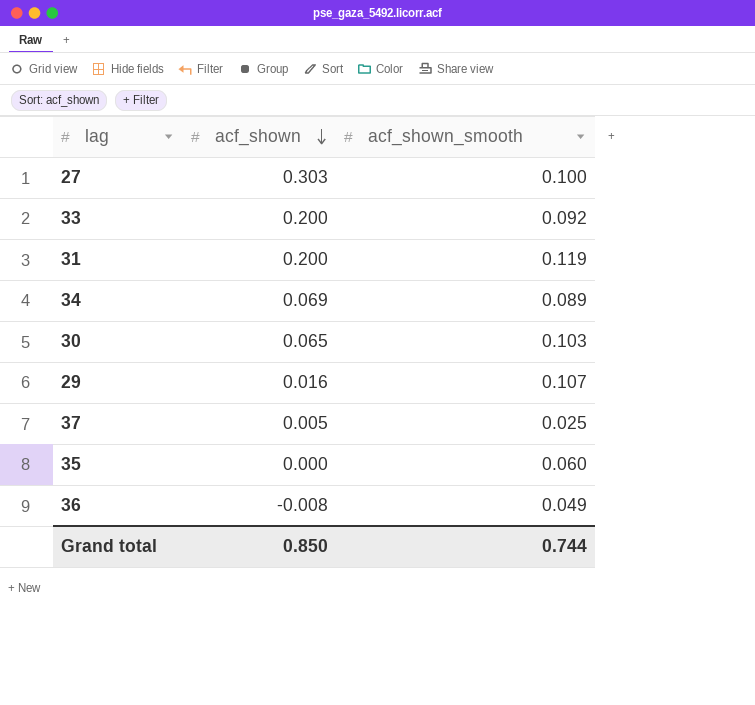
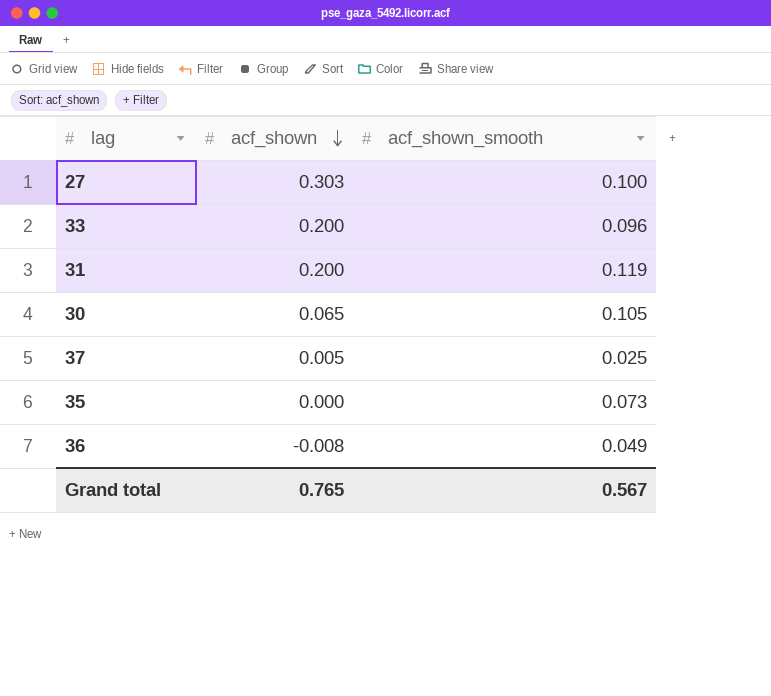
row 34: 0.069 | 0.089 -> none
row 29: 0.016 | 0.107 -> none
33 | acf_shown_smooth: 0.092 -> 0.096
30 | acf_shown_smooth: 0.103 -> 0.105
35 | acf_shown_smooth: 0.060 -> 0.073
Grand total | acf_shown: 0.850 -> 0.765
Grand total | acf_shown_smooth: 0.744 -> 0.567

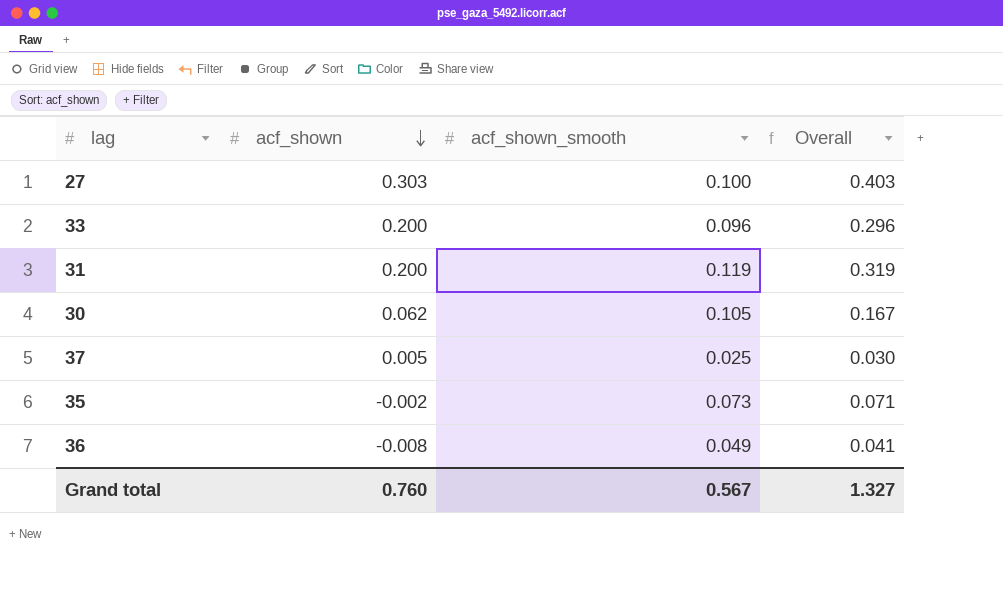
column Overall | formula: none -> [acf_shown] + [acf_shown_smooth]
30 | acf_shown: 0.065 -> 0.062
35 | acf_shown: 0.000 -> -0.002
Grand total | acf_shown: 0.765 -> 0.760

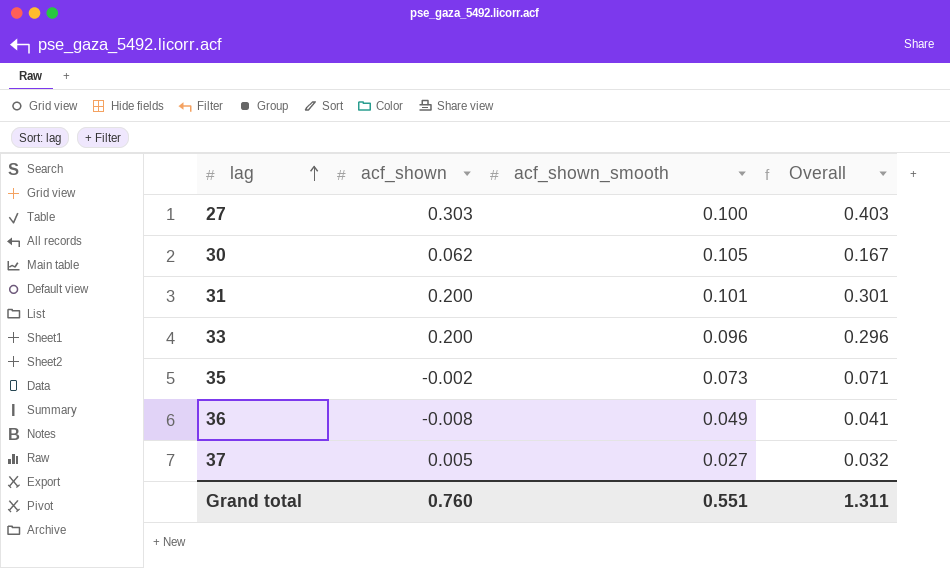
row order: acf_shown descending -> lag ascending
31 | acf_shown_smooth: 0.119 -> 0.101
31 | Overall: 0.319 -> 0.301
37 | acf_shown_smooth: 0.025 -> 0.027
37 | Overall: 0.030 -> 0.032
Grand total | acf_shown_smooth: 0.567 -> 0.551
Grand total | Overall: 1.327 -> 1.311

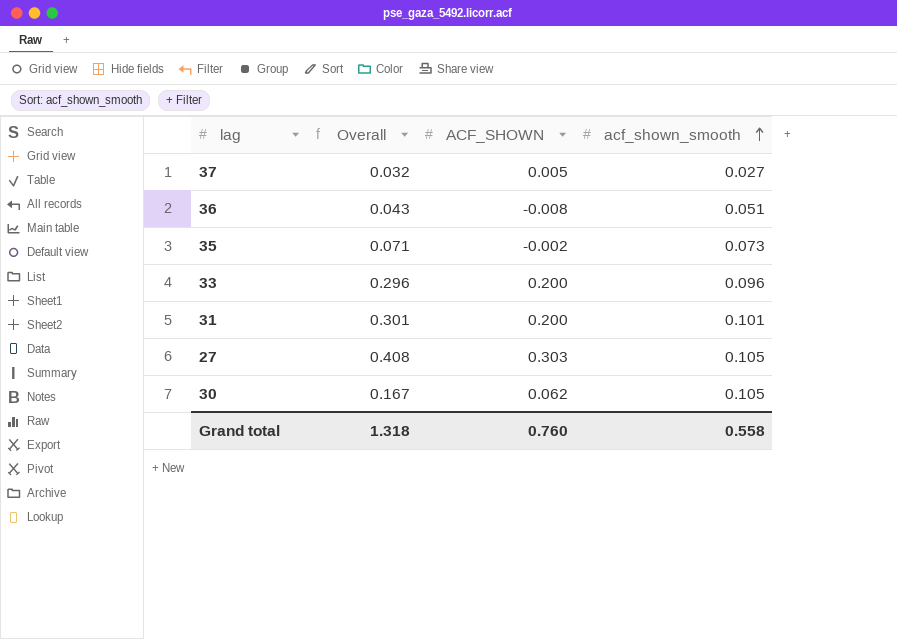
row order: lag ascending -> acf_shown_smooth ascending
column Overall | position: 4 -> 2
column name: acf_shown -> ACF_SHOWN
36 | Overall: 0.041 -> 0.043
36 | acf_shown_smooth: 0.049 -> 0.051
27 | Overall: 0.403 -> 0.408
27 | acf_shown_smooth: 0.100 -> 0.105
Grand total | Overall: 1.311 -> 1.318
Grand total | acf_shown_smooth: 0.551 -> 0.558

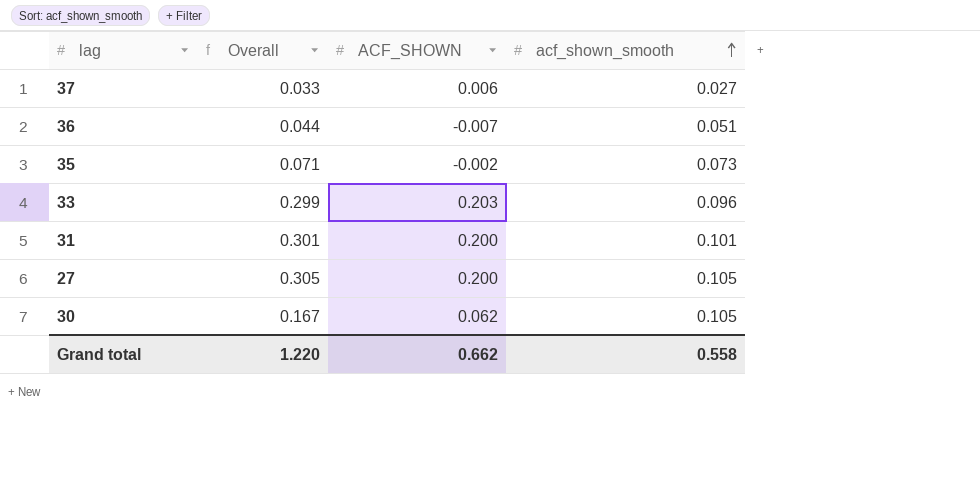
37 | Overall: 0.032 -> 0.033
37 | ACF_SHOWN: 0.005 -> 0.006
36 | Overall: 0.043 -> 0.044
36 | ACF_SHOWN: -0.008 -> -0.007
33 | Overall: 0.296 -> 0.299
33 | ACF_SHOWN: 0.200 -> 0.203
27 | Overall: 0.408 -> 0.305
27 | ACF_SHOWN: 0.303 -> 0.200
Grand total | Overall: 1.318 -> 1.220
Grand total | ACF_SHOWN: 0.760 -> 0.662

